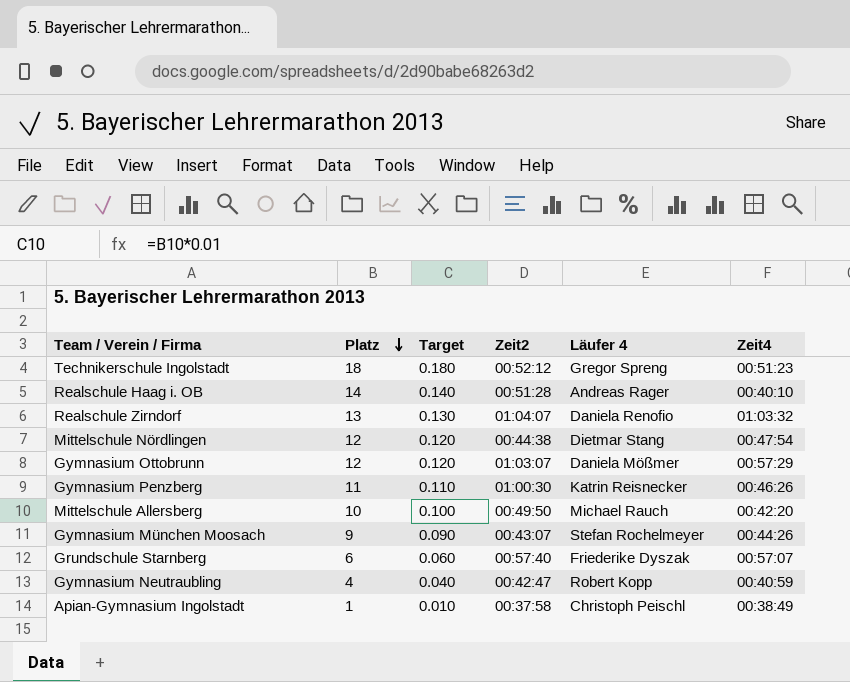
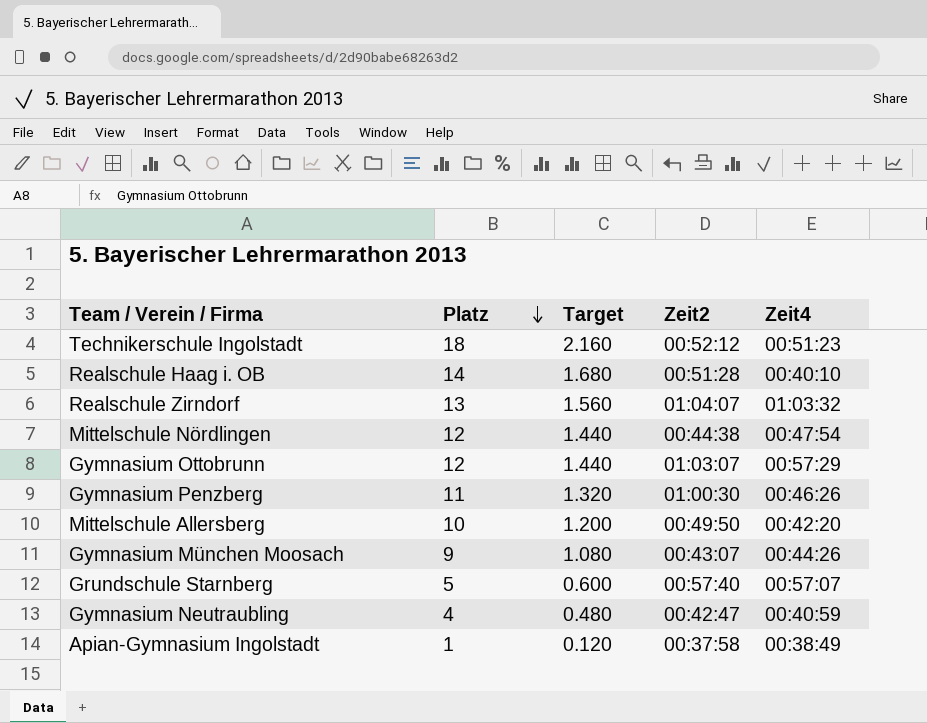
column Läufer 4 | position: 5 -> none
column Target | formula: [Platz] * 0.01 -> [Platz] * 0.12
Grundschule Starnberg | Platz: 6 -> 5

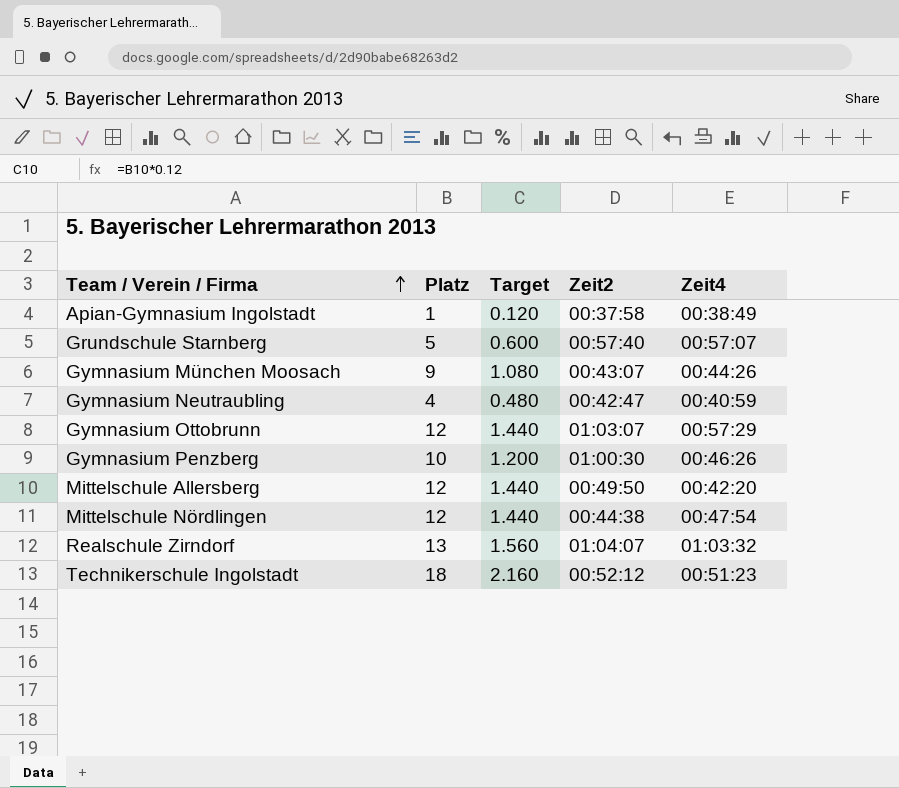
row order: Platz descending -> Team / Verein / Firma ascending
row Realschule Haag i. OB: 14 | 1.680 | 00:51:28 | 00:40:10 -> none
Gymnasium Penzberg | Platz: 11 -> 10
Gymnasium Penzberg | Target: 1.320 -> 1.200
Mittelschule Allersberg | Platz: 10 -> 12
Mittelschule Allersberg | Target: 1.200 -> 1.440

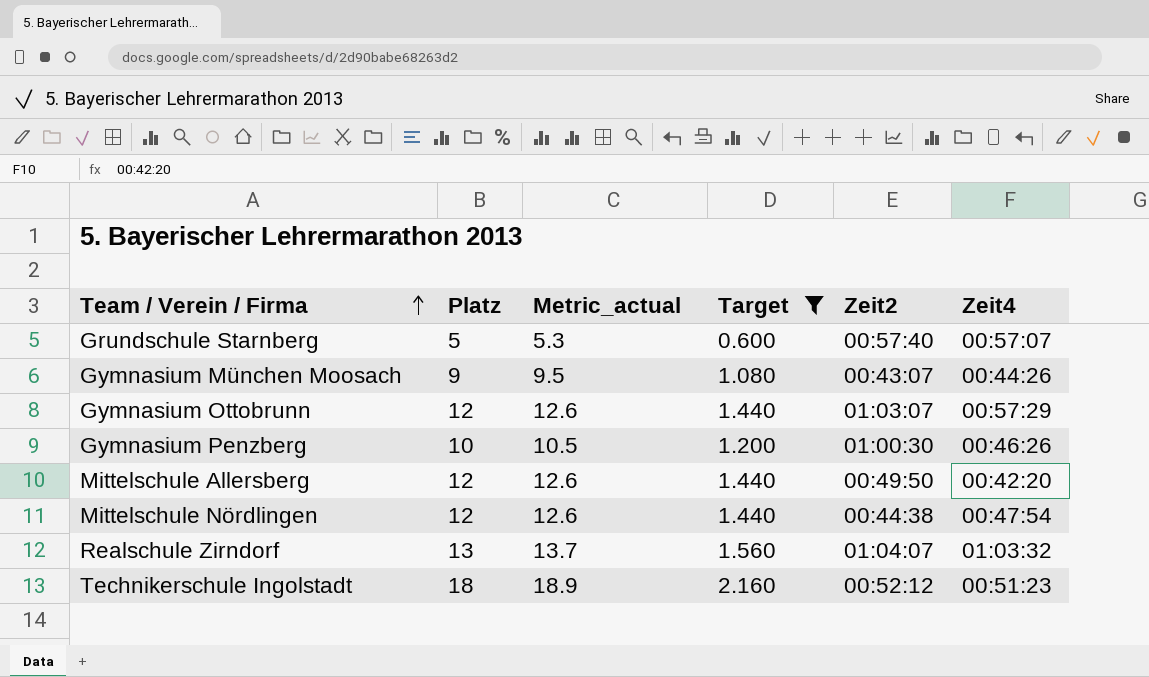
filter: none -> Target >= 0.600
column Metric_actual | formula: none -> [Platz] * 1.05

